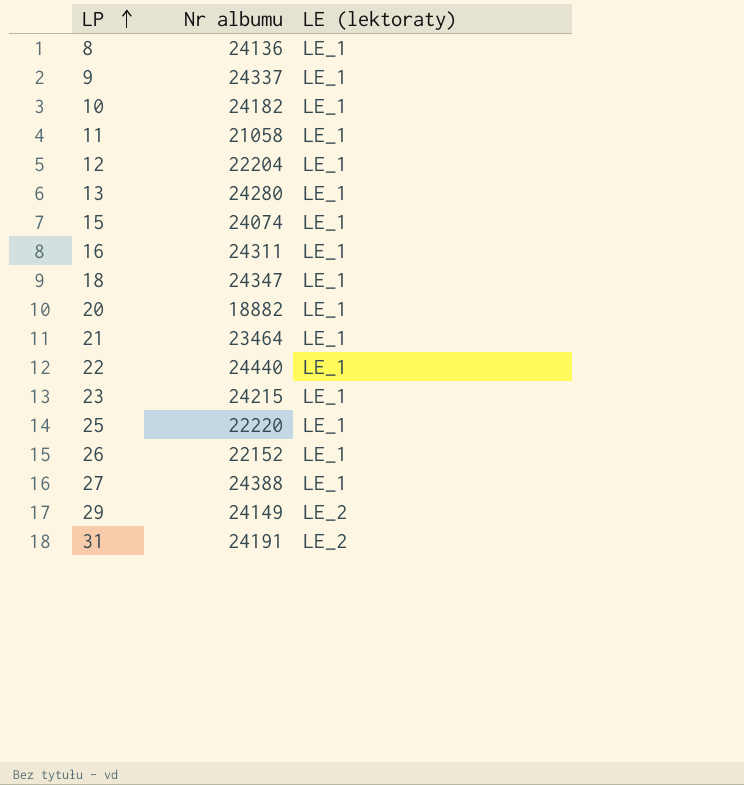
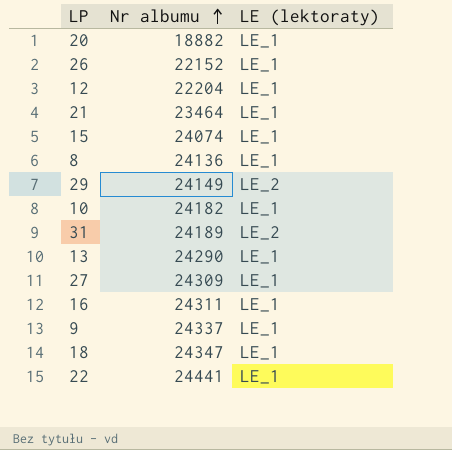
row order: LP ascending -> Nr albumu ascending
row 11: 21058 | LE_1 -> none
row 23: 24215 | LE_1 -> none
row 25: 22220 | LE_1 -> none
31 | Nr albumu: 24191 -> 24189
13 | Nr albumu: 24280 -> 24290
27 | Nr albumu: 24388 -> 24309
22 | Nr albumu: 24440 -> 24441

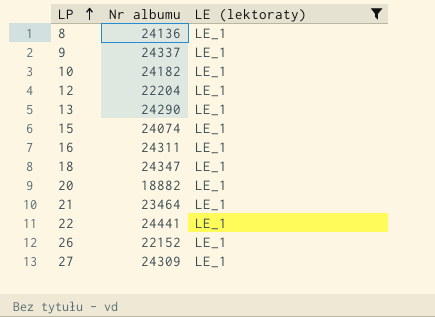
filter: none -> LE (lektoraty) = LE_1
row order: Nr albumu ascending -> LP ascending

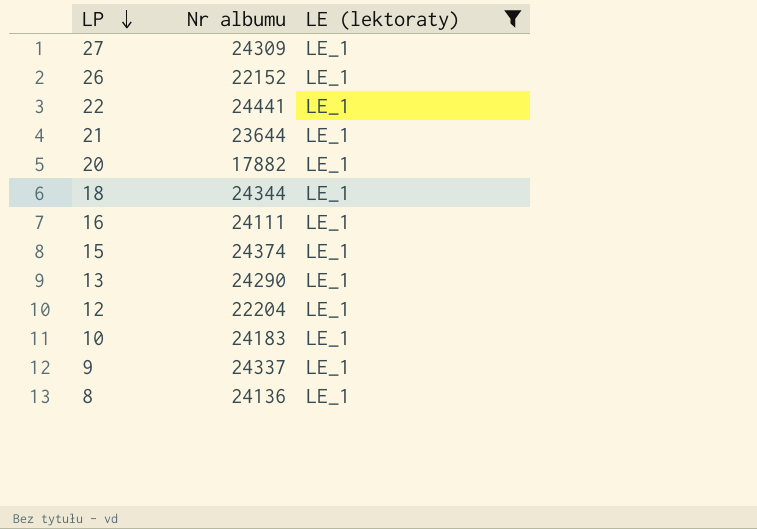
row order: LP ascending -> LP descending
21 | Nr albumu: 23464 -> 23644
20 | Nr albumu: 18882 -> 17882
18 | Nr albumu: 24347 -> 24344
16 | Nr albumu: 24311 -> 24111
15 | Nr albumu: 24074 -> 24374
10 | Nr albumu: 24182 -> 24183

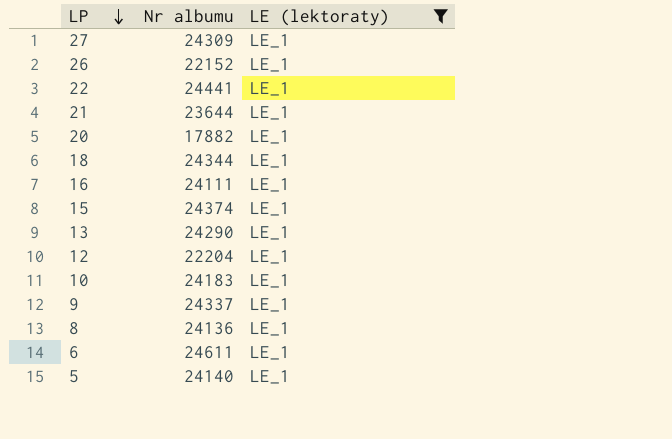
row 6: none -> 24611 | LE_1
row 5: none -> 24140 | LE_1

